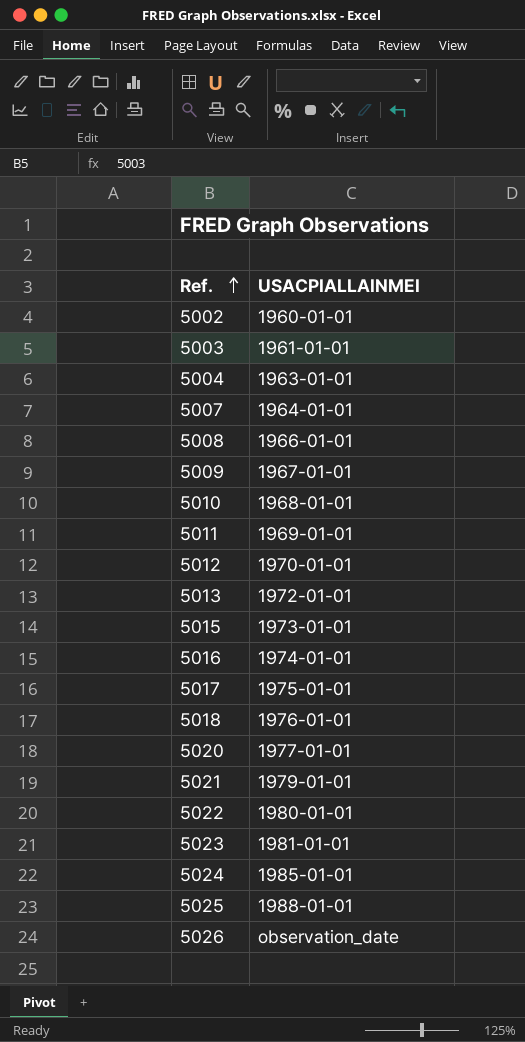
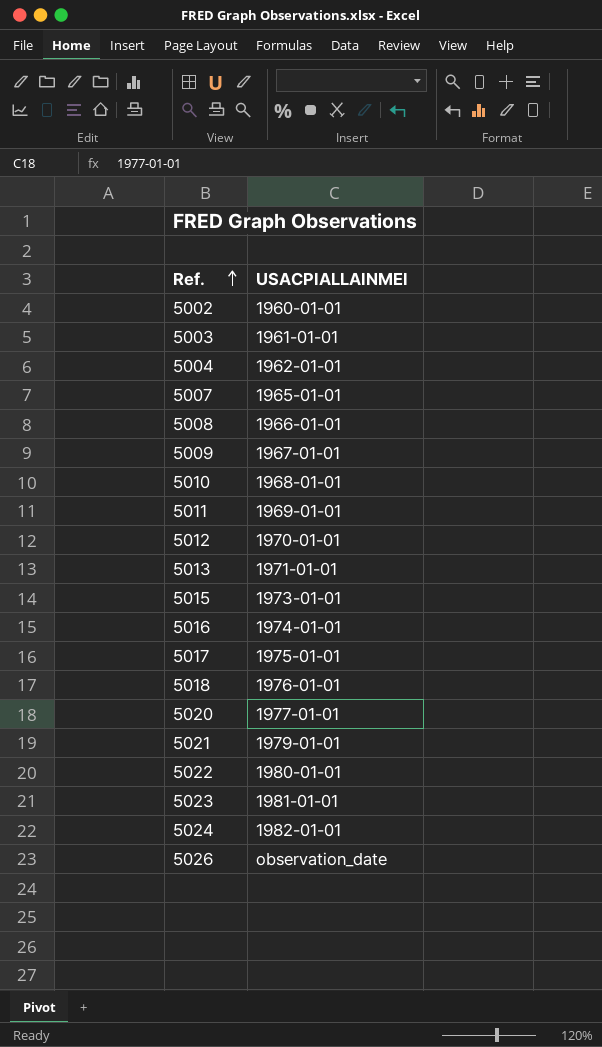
row 5025: 1988-01-01 -> none
5004 | USACPIALLAINMEI: 1963-01-01 -> 1962-01-01
5007 | USACPIALLAINMEI: 1964-01-01 -> 1965-01-01
5013 | USACPIALLAINMEI: 1972-01-01 -> 1971-01-01
5024 | USACPIALLAINMEI: 1985-01-01 -> 1982-01-01

